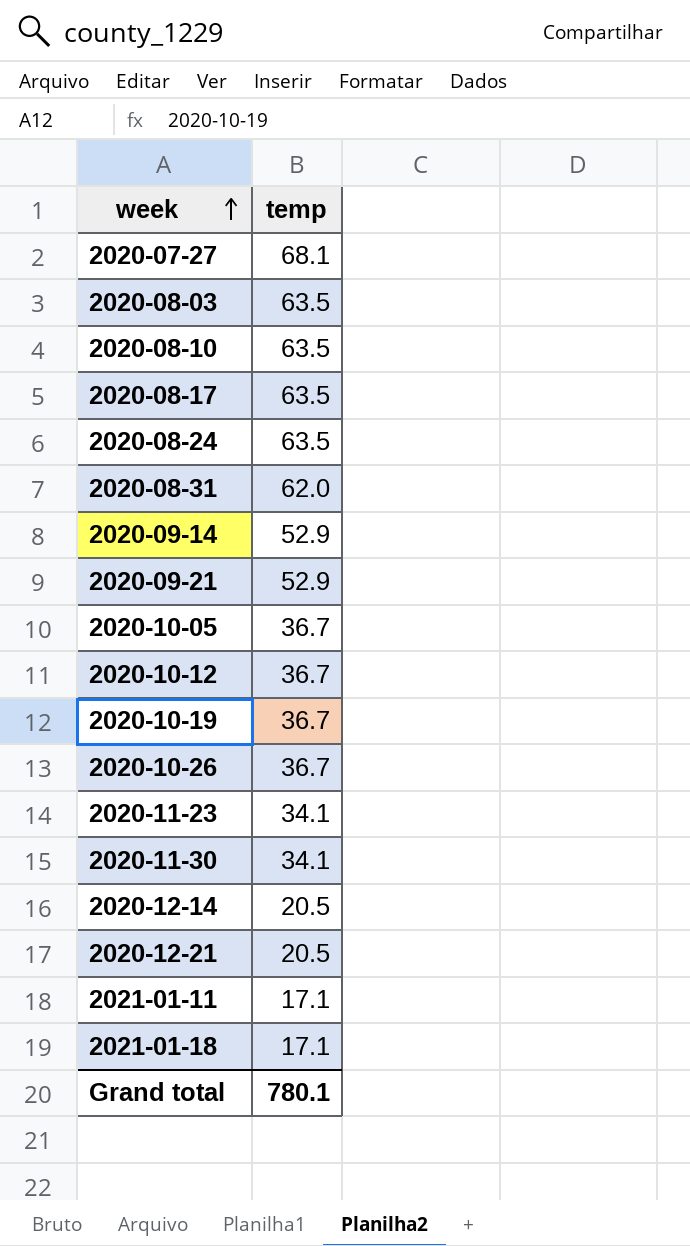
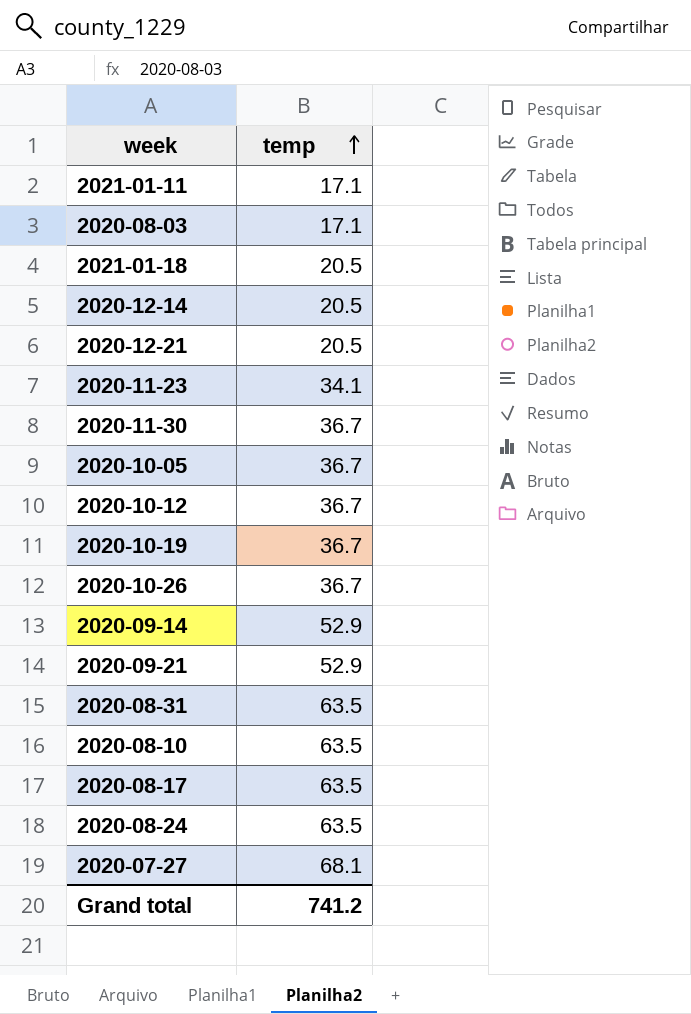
row order: week ascending -> temp ascending
2020-08-03 | temp: 63.5 -> 17.1
2021-01-18 | temp: 17.1 -> 20.5
2020-11-30 | temp: 34.1 -> 36.7
2020-08-31 | temp: 62.0 -> 63.5
Grand total | temp: 780.1 -> 741.2

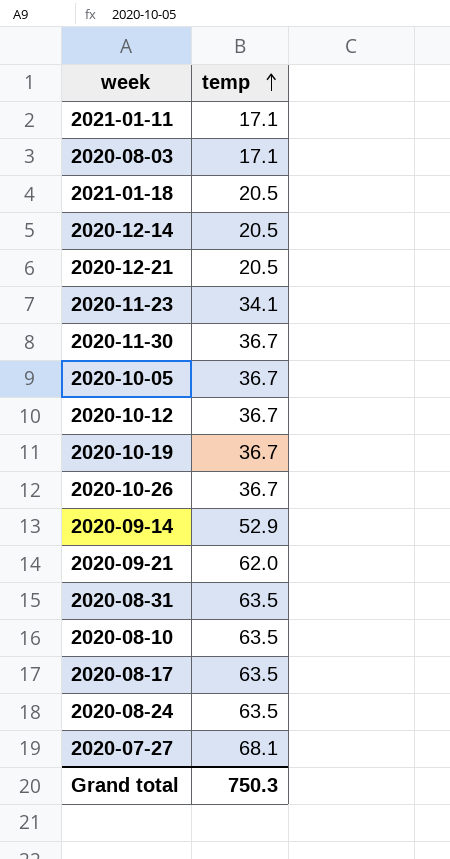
2020-09-21 | temp: 52.9 -> 62.0
Grand total | temp: 741.2 -> 750.3

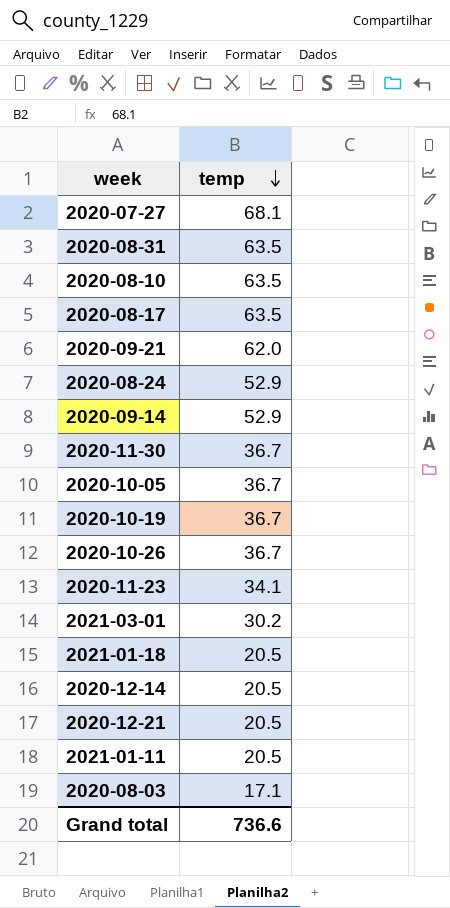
row order: temp ascending -> temp descending
row 2020-10-12: 36.7 -> none
2020-08-24 | temp: 63.5 -> 52.9
row 2021-03-01: none -> 30.2
2021-01-11 | temp: 17.1 -> 20.5
Grand total | temp: 750.3 -> 736.6

